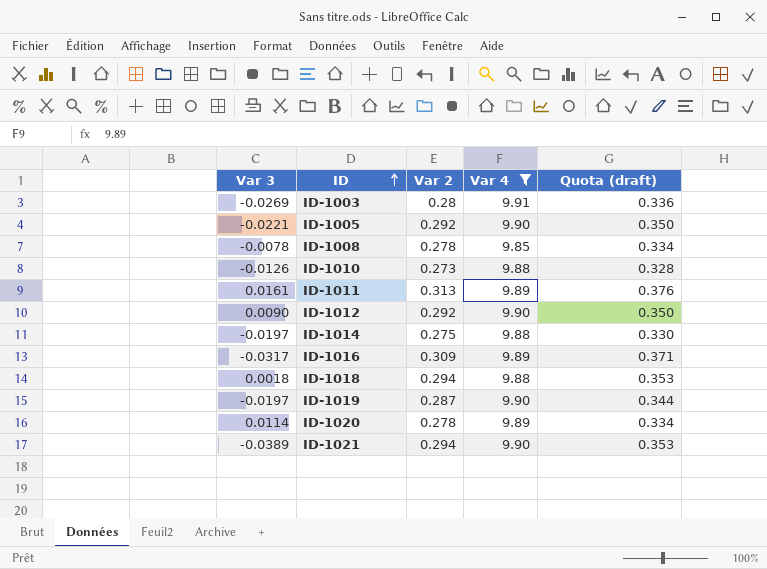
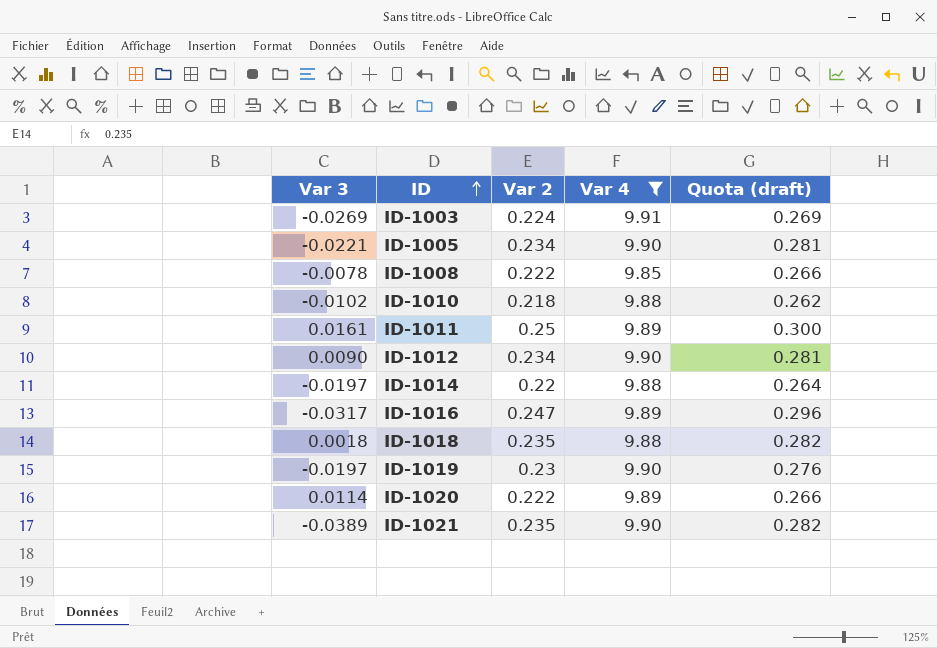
ID-1003 | Var 2: 0.28 -> 0.224
ID-1003 | Quota (draft): 0.336 -> 0.269
ID-1005 | Var 2: 0.292 -> 0.234
ID-1005 | Quota (draft): 0.350 -> 0.281
ID-1008 | Var 2: 0.278 -> 0.222
ID-1008 | Quota (draft): 0.334 -> 0.266
ID-1010 | Var 3: -0.0126 -> -0.0102
ID-1010 | Var 2: 0.273 -> 0.218
ID-1010 | Quota (draft): 0.328 -> 0.262
ID-1011 | Var 2: 0.313 -> 0.25
ID-1011 | Quota (draft): 0.376 -> 0.300
ID-1012 | Var 2: 0.292 -> 0.234
ID-1012 | Quota (draft): 0.350 -> 0.281
ID-1014 | Var 2: 0.275 -> 0.22
ID-1014 | Quota (draft): 0.330 -> 0.264
ID-1016 | Var 2: 0.309 -> 0.247
ID-1016 | Quota (draft): 0.371 -> 0.296
ID-1018 | Var 2: 0.294 -> 0.235
ID-1018 | Quota (draft): 0.353 -> 0.282
ID-1019 | Var 2: 0.287 -> 0.23
ID-1019 | Quota (draft): 0.344 -> 0.276
ID-1020 | Var 2: 0.278 -> 0.222
ID-1020 | Quota (draft): 0.334 -> 0.266
ID-1021 | Var 2: 0.294 -> 0.235
ID-1021 | Quota (draft): 0.353 -> 0.282

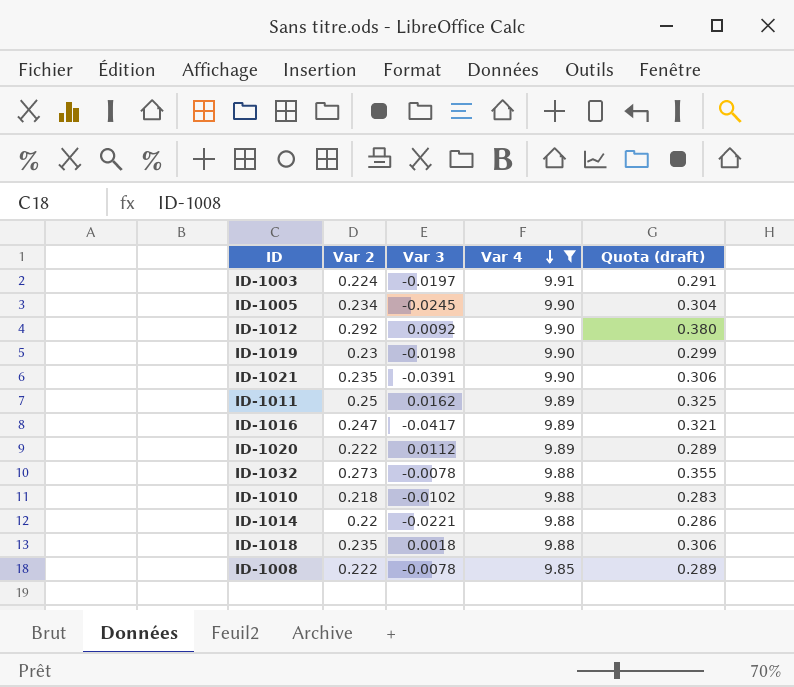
row order: ID ascending -> Var 4 descending
column Var 3 | position: 1 -> 3
column Quota (draft) | formula: [Var 2] * 1.2 -> [Var 2] * 1.3
ID-1003 | Var 3: -0.0269 -> -0.0197
ID-1005 | Var 3: -0.0221 -> -0.0245
ID-1012 | Var 2: 0.234 -> 0.292
ID-1012 | Var 3: 0.0090 -> 0.0092
ID-1019 | Var 3: -0.0197 -> -0.0198
ID-1021 | Var 3: -0.0389 -> -0.0391
ID-1011 | Var 3: 0.0161 -> 0.0162
ID-1016 | Var 3: -0.0317 -> -0.0417
ID-1020 | Var 3: 0.0114 -> 0.0112
row ID-1032: none -> 0.273 | -0.0078 | 9.88 | 0.355
ID-1014 | Var 3: -0.0197 -> -0.0221

